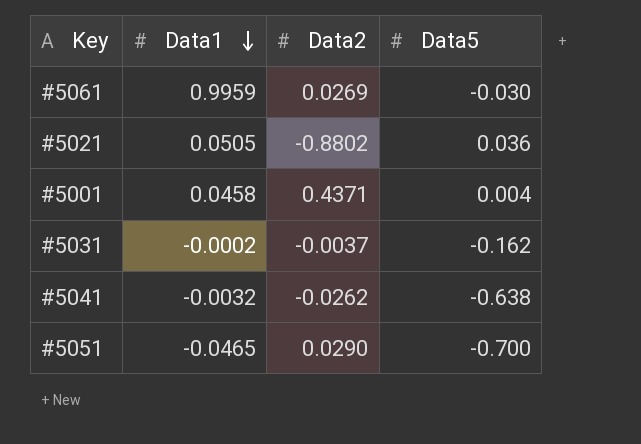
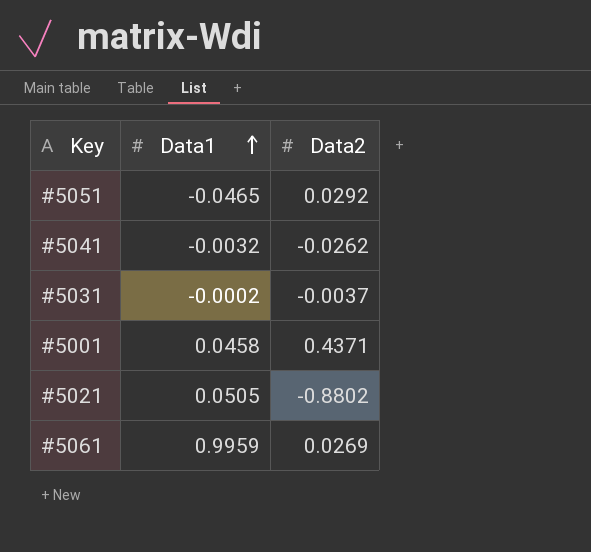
row order: Data1 descending -> Data1 ascending
column Data5 | position: 4 -> none
#5051 | Data2: 0.0290 -> 0.0292

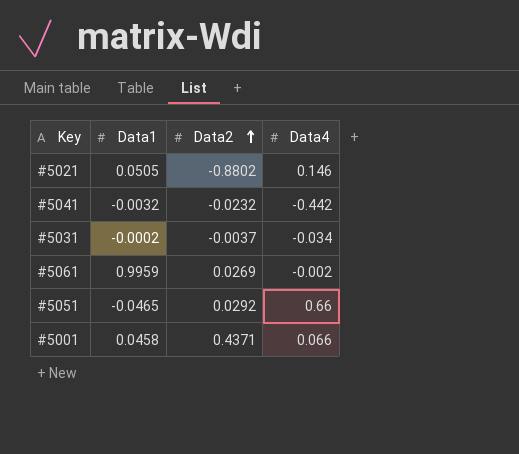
row order: Data1 ascending -> Data2 ascending
column Data4 | position: none -> 4
#5041 | Data2: -0.0262 -> -0.0232

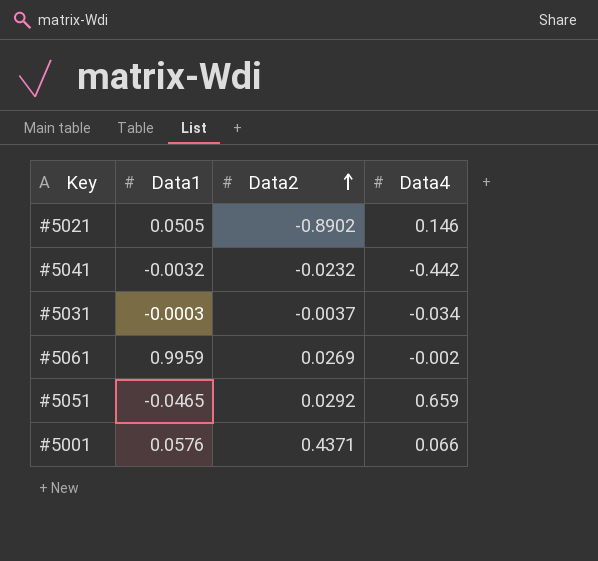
#5021 | Data2: -0.8802 -> -0.8902
#5031 | Data1: -0.0002 -> -0.0003
#5051 | Data4: 0.66 -> 0.659
#5001 | Data1: 0.0458 -> 0.0576

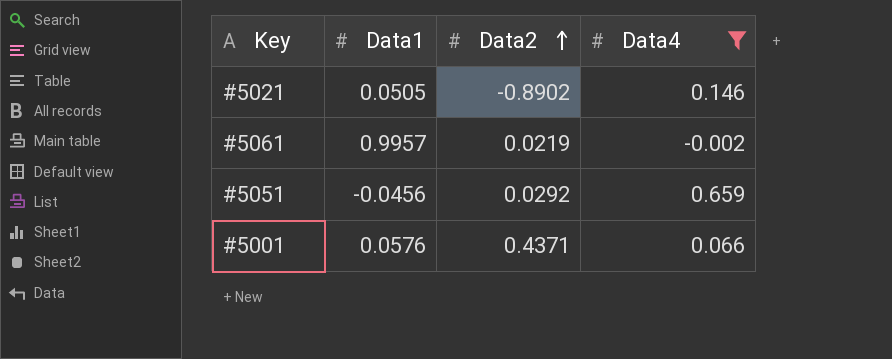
filter: none -> Data4 >= -0.002
#5061 | Data1: 0.9959 -> 0.9957
#5061 | Data2: 0.0269 -> 0.0219
#5051 | Data1: -0.0465 -> -0.0456

